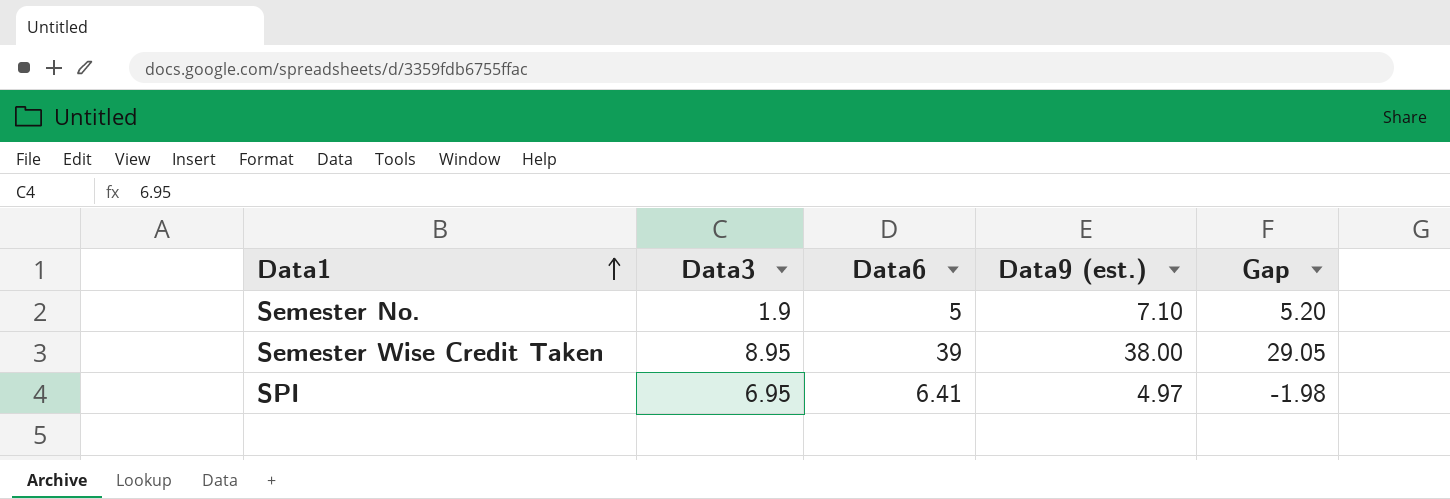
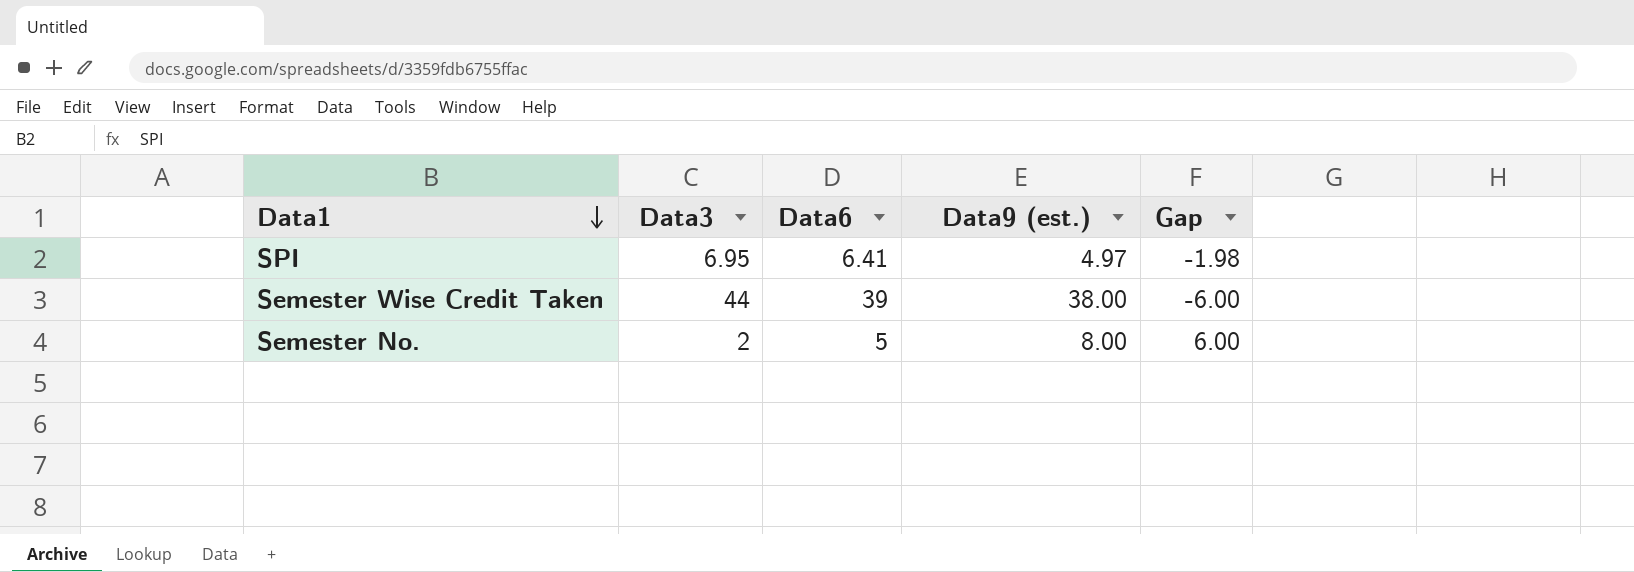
row order: Data1 ascending -> Data1 descending
Semester Wise Credit Taken | Data3: 8.95 -> 44
Semester Wise Credit Taken | Gap: 29.05 -> -6.00
Semester No. | Data3: 1.9 -> 2
Semester No. | Data9 (est.): 7.10 -> 8.00
Semester No. | Gap: 5.20 -> 6.00

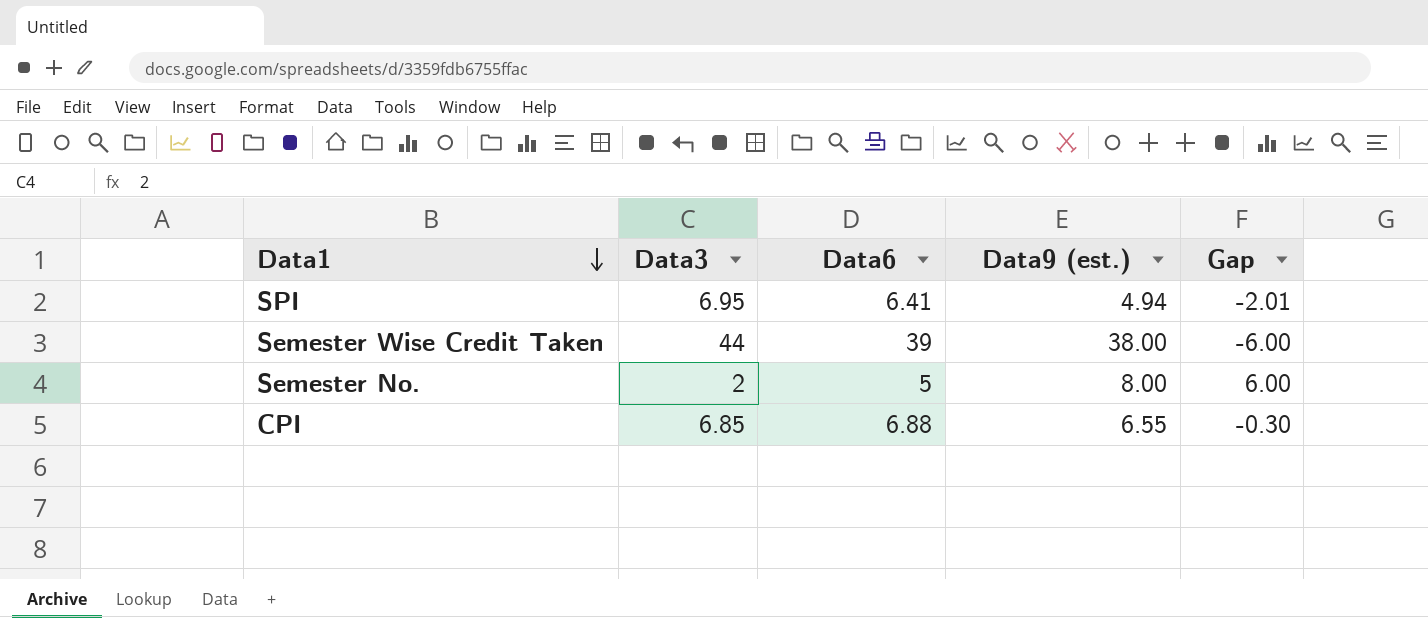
SPI | Data9 (est.): 4.97 -> 4.94
SPI | Gap: -1.98 -> -2.01
row CPI: none -> 6.85 | 6.88 | 6.55 | -0.30

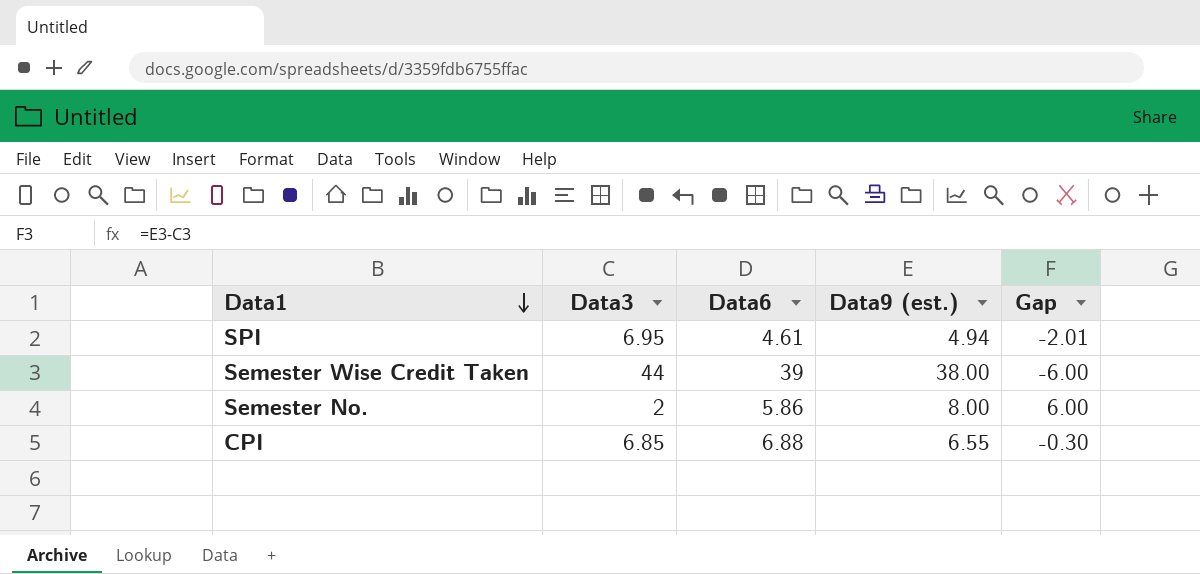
SPI | Data6: 6.41 -> 4.61
Semester No. | Data6: 5 -> 5.86

